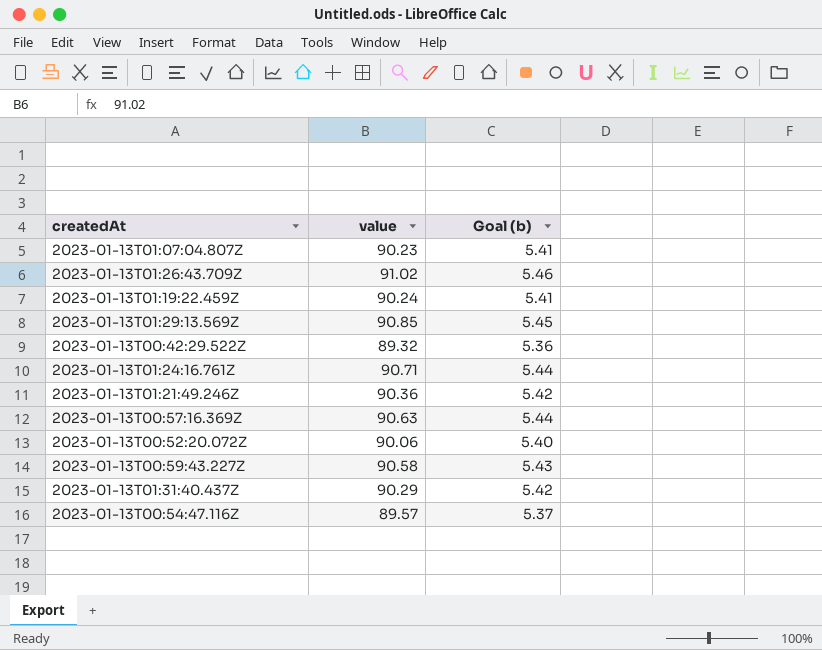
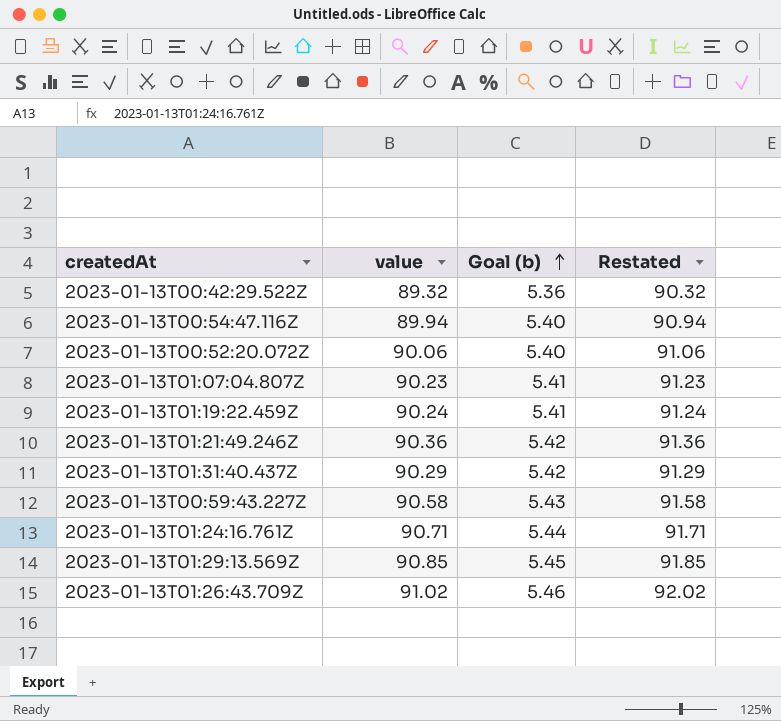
row order: none -> Goal (b) ascending
column Restated | formula: none -> [value] + 1
row 2023-01-13T00:57:16.369Z: 90.63 | 5.44 -> none
2023-01-13T00:54:47.116Z | value: 89.57 -> 89.94
2023-01-13T00:54:47.116Z | Goal (b): 5.37 -> 5.40

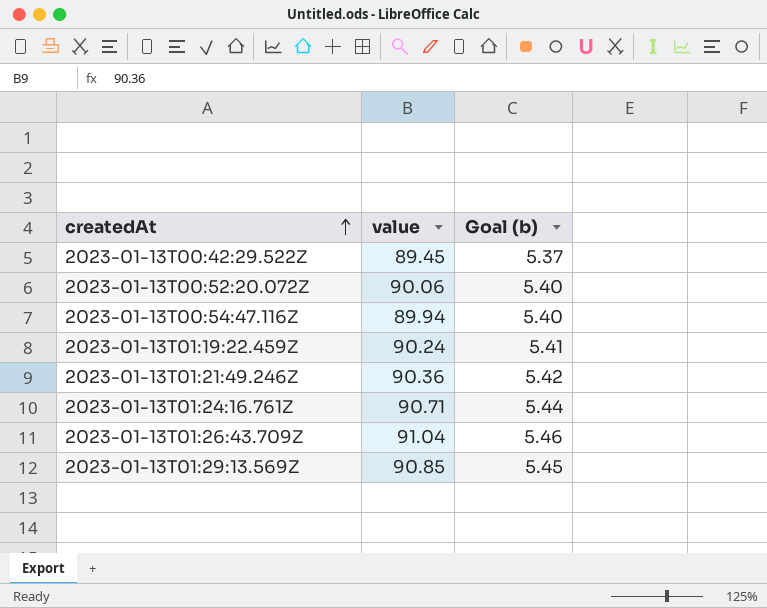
row order: Goal (b) ascending -> createdAt ascending
column Restated | formula: [value] + 1 -> none
row 2023-01-13T01:07:04.807Z: 90.23 | 5.41 | 91.23 -> none
row 2023-01-13T01:31:40.437Z: 90.29 | 5.42 | 91.29 -> none
row 2023-01-13T00:59:43.227Z: 90.58 | 5.43 | 91.58 -> none
2023-01-13T00:42:29.522Z | value: 89.32 -> 89.45
2023-01-13T00:42:29.522Z | Goal (b): 5.36 -> 5.37
2023-01-13T01:26:43.709Z | value: 91.02 -> 91.04

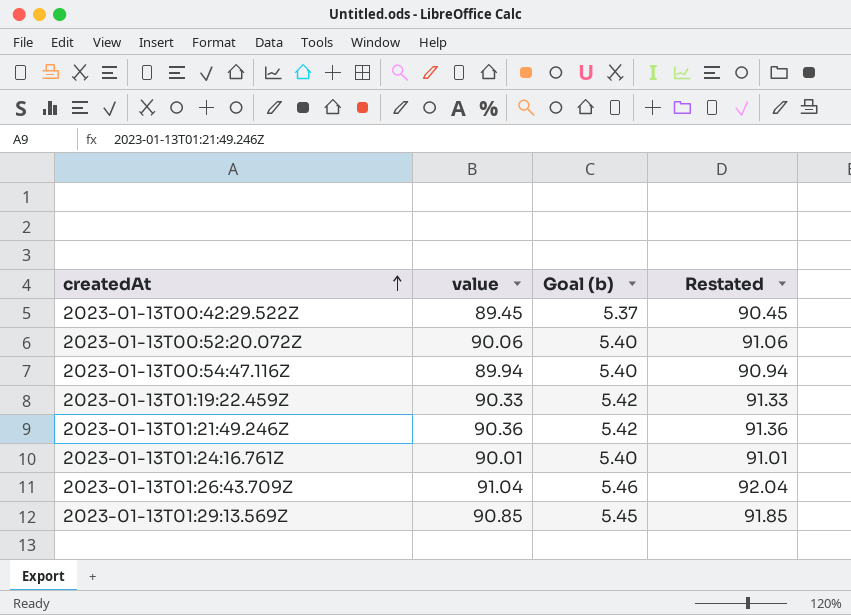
column Restated | formula: none -> [value] + 1
2023-01-13T01:19:22.459Z | value: 90.24 -> 90.33
2023-01-13T01:19:22.459Z | Goal (b): 5.41 -> 5.42
2023-01-13T01:24:16.761Z | value: 90.71 -> 90.01
2023-01-13T01:24:16.761Z | Goal (b): 5.44 -> 5.40

